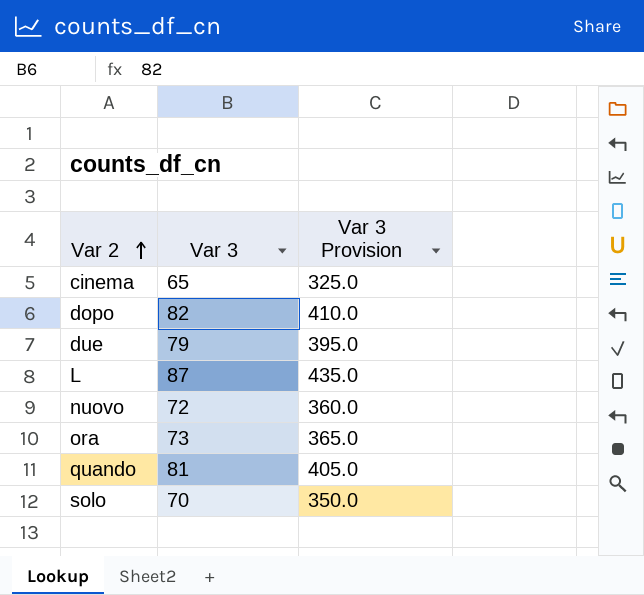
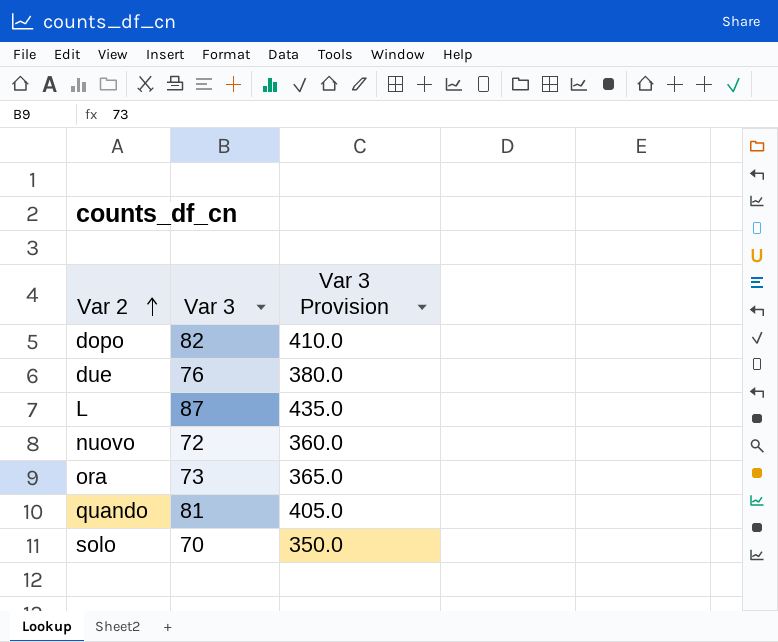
row cinema: 65 | 325.0 -> none
due | Var 3: 79 -> 76
due | Var 3 Provision: 395.0 -> 380.0

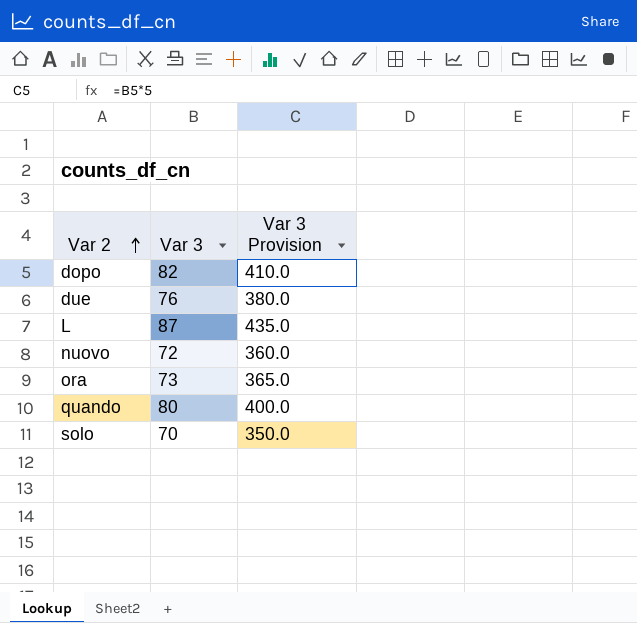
quando | Var 3: 81 -> 80
quando | Var 3 Provision: 405.0 -> 400.0

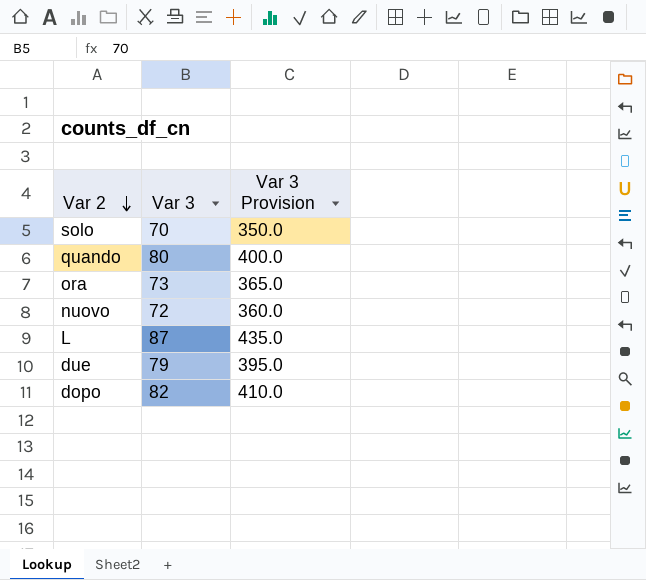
row order: Var 2 ascending -> Var 2 descending
due | Var 3: 76 -> 79
due | Var 3 Provision: 380.0 -> 395.0

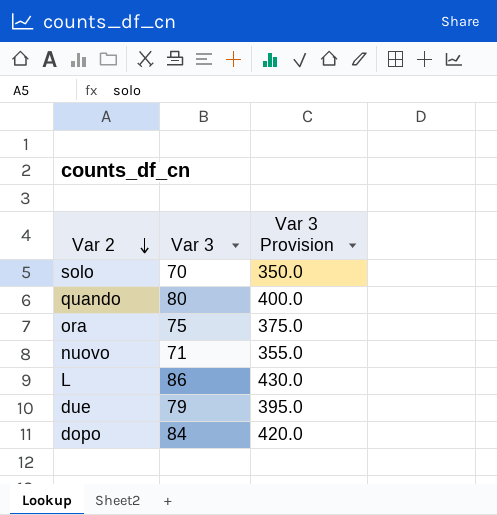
ora | Var 3: 73 -> 75
ora | Var 3 Provision: 365.0 -> 375.0
nuovo | Var 3: 72 -> 71
nuovo | Var 3 Provision: 360.0 -> 355.0
L | Var 3: 87 -> 86
L | Var 3 Provision: 435.0 -> 430.0
dopo | Var 3: 82 -> 84
dopo | Var 3 Provision: 410.0 -> 420.0

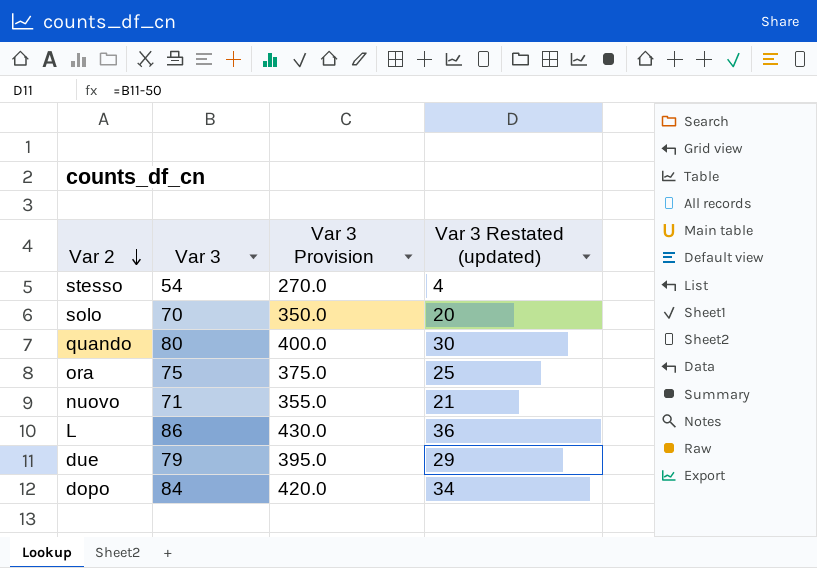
column Var 3 Restated (updated) | formula: none -> [Var 3] - 50
row stesso: none -> 54 | 270.0 | 4

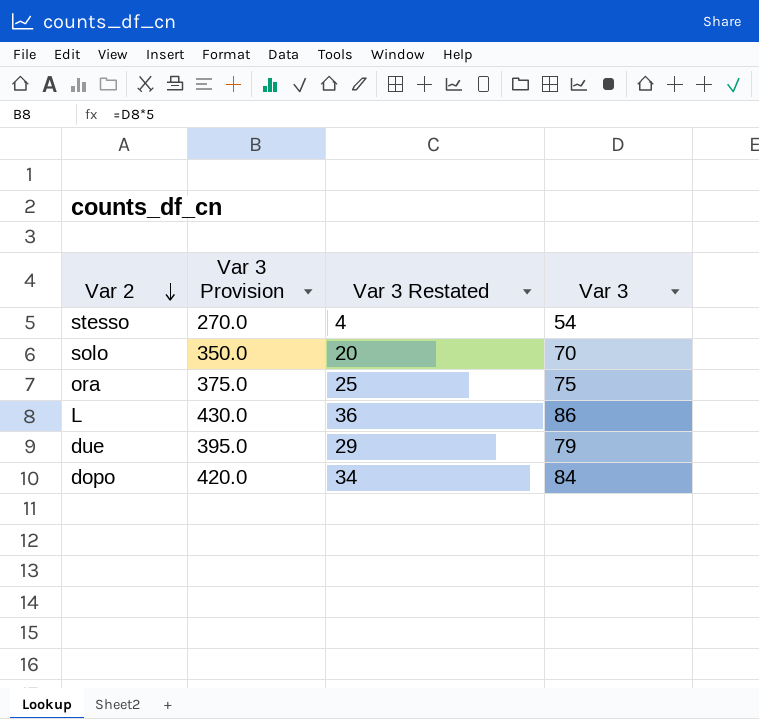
column name: Var 3 Restated (updated) -> Var 3 Restated
column Var 3 | position: 2 -> 4
row quando: 80 | 400.0 | 30 -> none
row nuovo: 71 | 355.0 | 21 -> none

